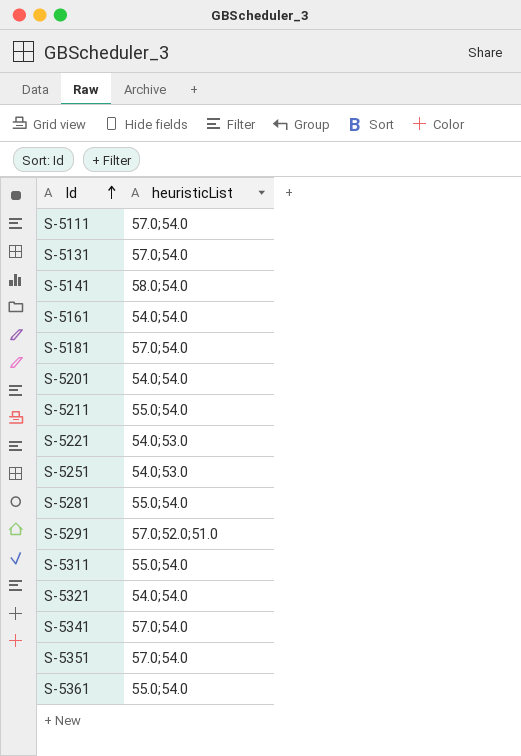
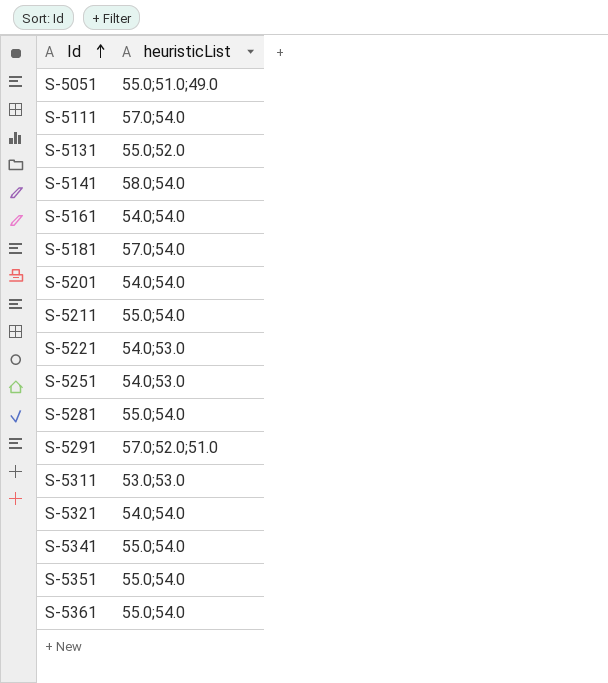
row S-5051: none -> 55.0;51.0;49.0
S-5131 | heuristicList: 57.0;54.0 -> 55.0;52.0
S-5311 | heuristicList: 55.0;54.0 -> 53.0;53.0
S-5341 | heuristicList: 57.0;54.0 -> 55.0;54.0
S-5351 | heuristicList: 57.0;54.0 -> 55.0;54.0

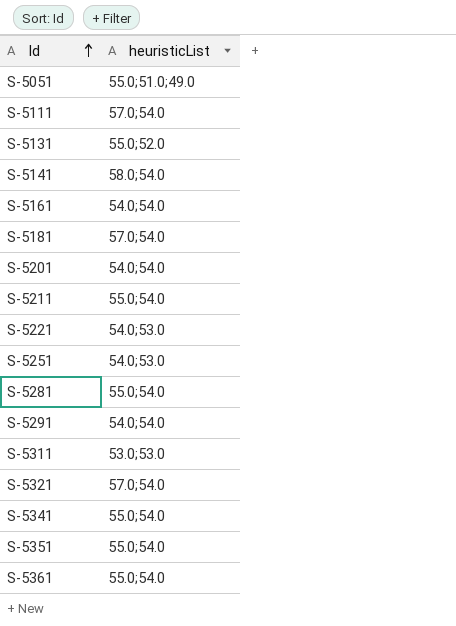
S-5291 | heuristicList: 57.0;52.0;51.0 -> 54.0;54.0
S-5321 | heuristicList: 54.0;54.0 -> 57.0;54.0

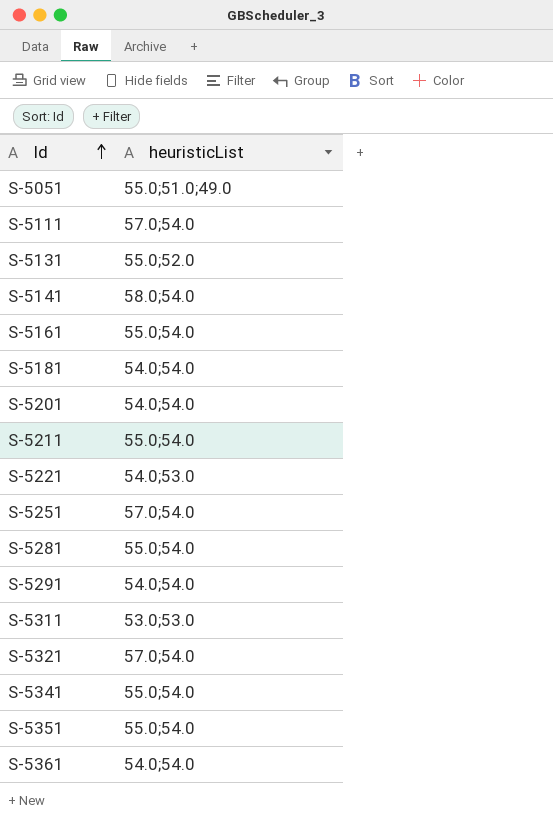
S-5161 | heuristicList: 54.0;54.0 -> 55.0;54.0
S-5181 | heuristicList: 57.0;54.0 -> 54.0;54.0
S-5251 | heuristicList: 54.0;53.0 -> 57.0;54.0
S-5361 | heuristicList: 55.0;54.0 -> 54.0;54.0

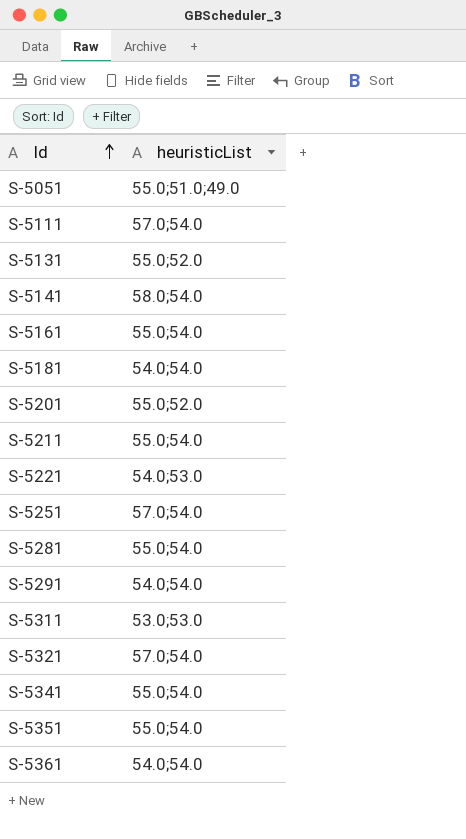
S-5201 | heuristicList: 54.0;54.0 -> 55.0;52.0

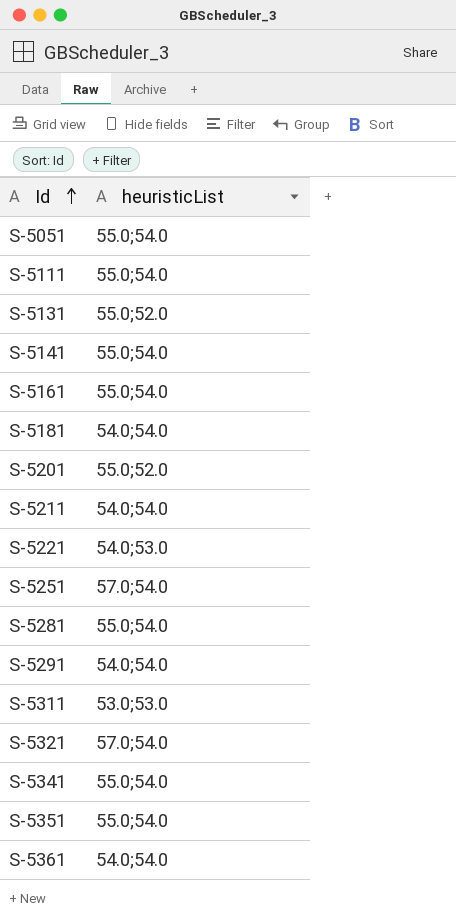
S-5051 | heuristicList: 55.0;51.0;49.0 -> 55.0;54.0
S-5111 | heuristicList: 57.0;54.0 -> 55.0;54.0
S-5141 | heuristicList: 58.0;54.0 -> 55.0;54.0
S-5211 | heuristicList: 55.0;54.0 -> 54.0;54.0

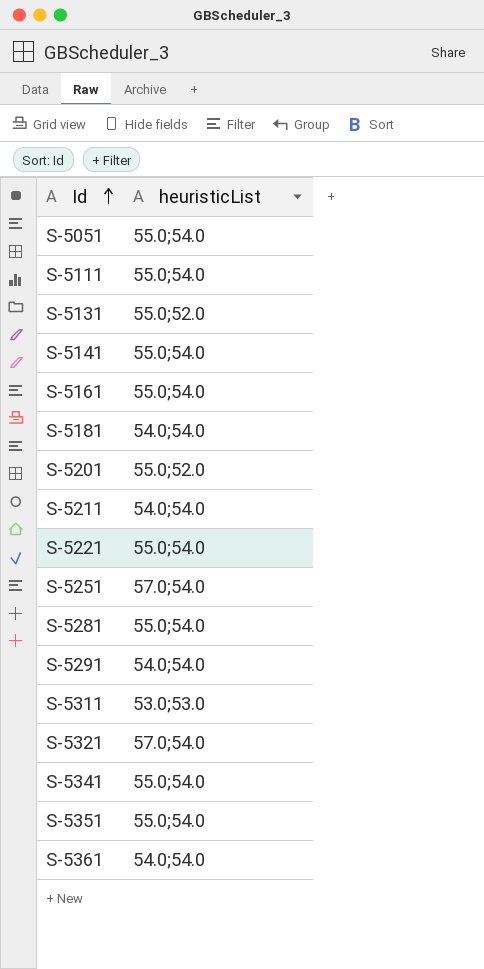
S-5221 | heuristicList: 54.0;53.0 -> 55.0;54.0

